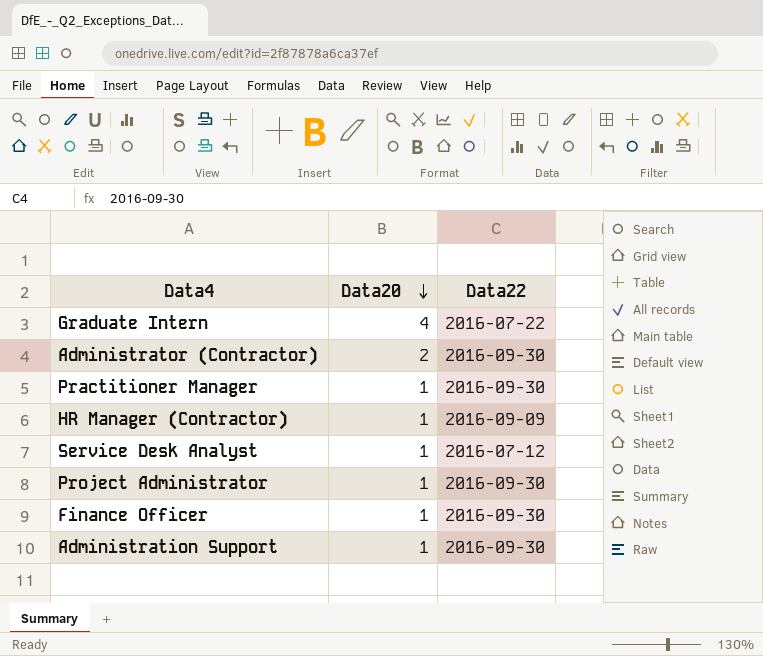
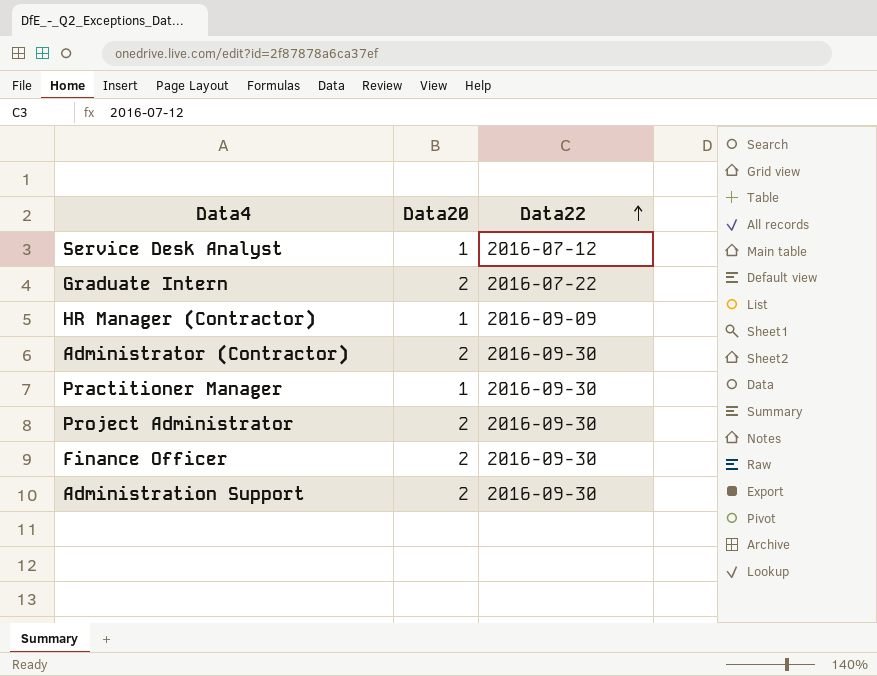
row order: Data20 descending -> Data22 ascending
Graduate Intern | Data20: 4 -> 2
Project Administrator | Data20: 1 -> 2
Finance Officer | Data20: 1 -> 2
Administration Support | Data20: 1 -> 2

